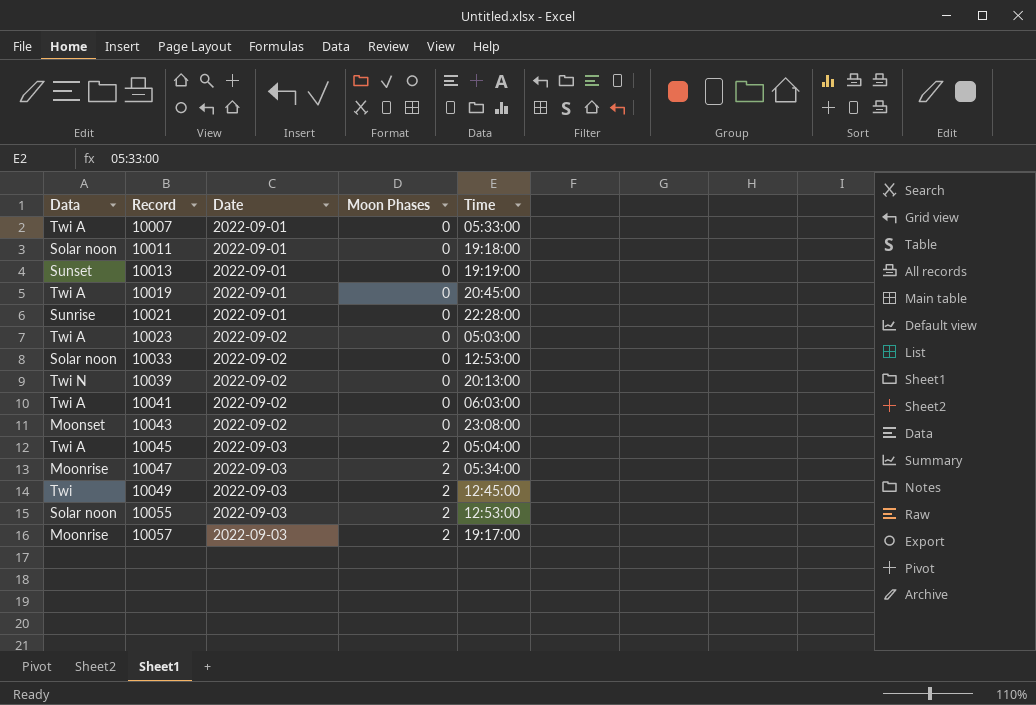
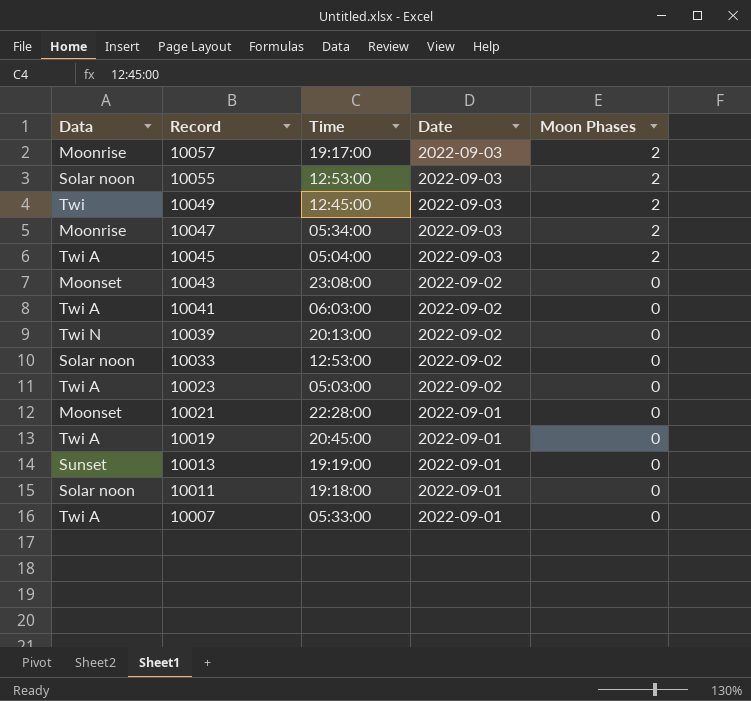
row order: Record ascending -> Record descending
column Time | position: 5 -> 3
10021 | Data: Sunrise -> Moonset

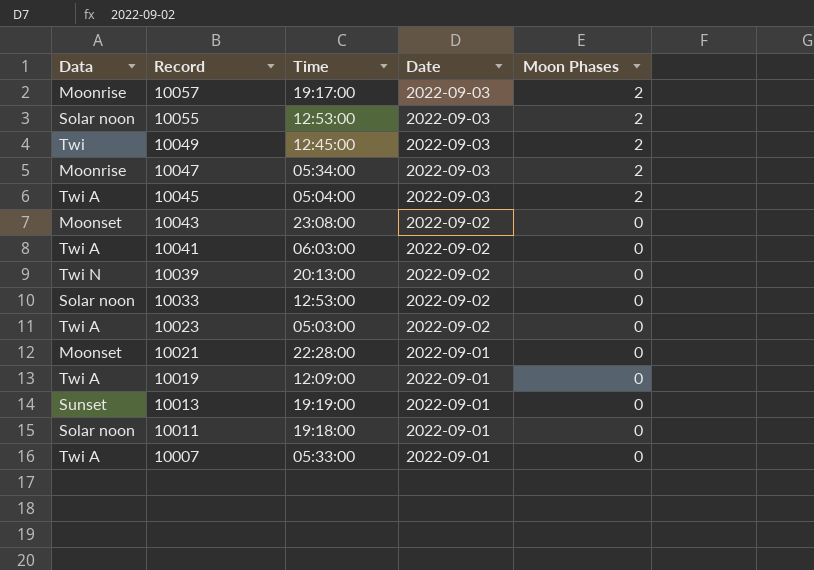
10019 | Time: 20:45:00 -> 12:09:00

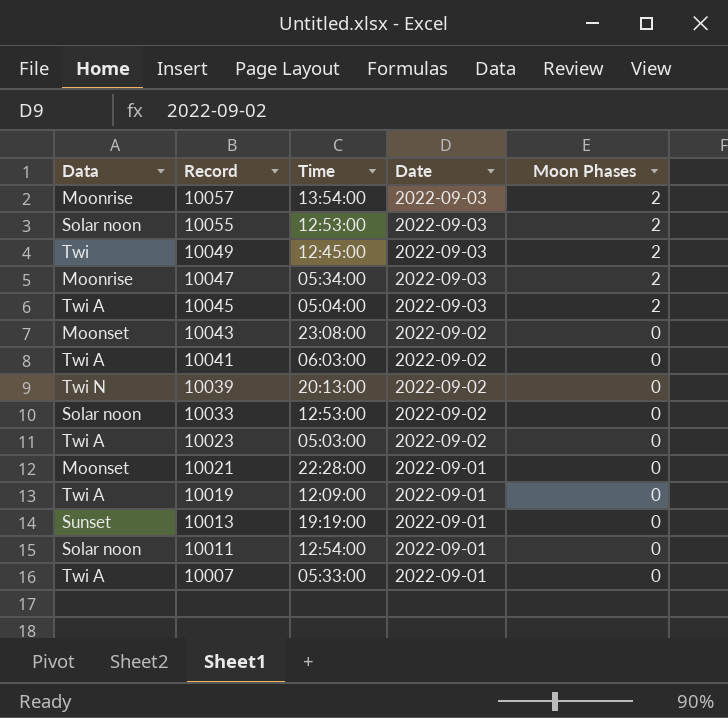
10057 | Time: 19:17:00 -> 13:54:00
10011 | Time: 19:18:00 -> 12:54:00

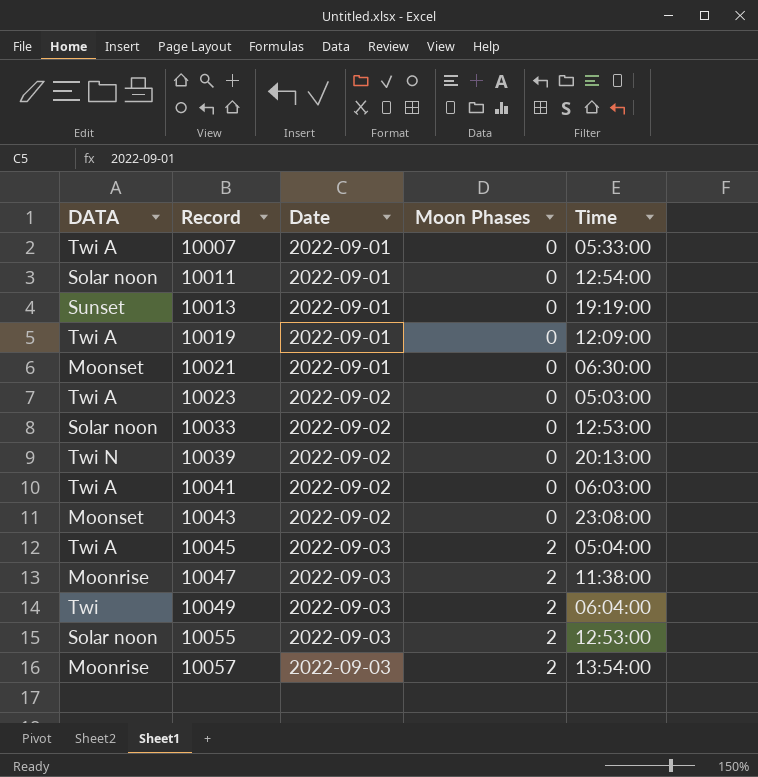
row order: Record descending -> Record ascending
column name: Data -> DATA
column Time | position: 3 -> 5
10021 | Time: 22:28:00 -> 06:30:00
10047 | Time: 05:34:00 -> 11:38:00
10049 | Time: 12:45:00 -> 06:04:00

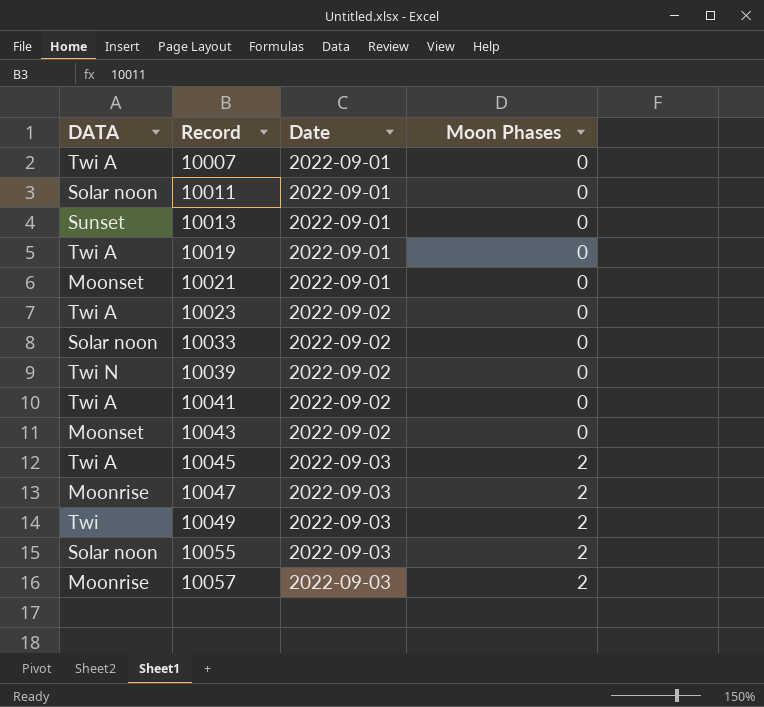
column Time | position: 5 -> none

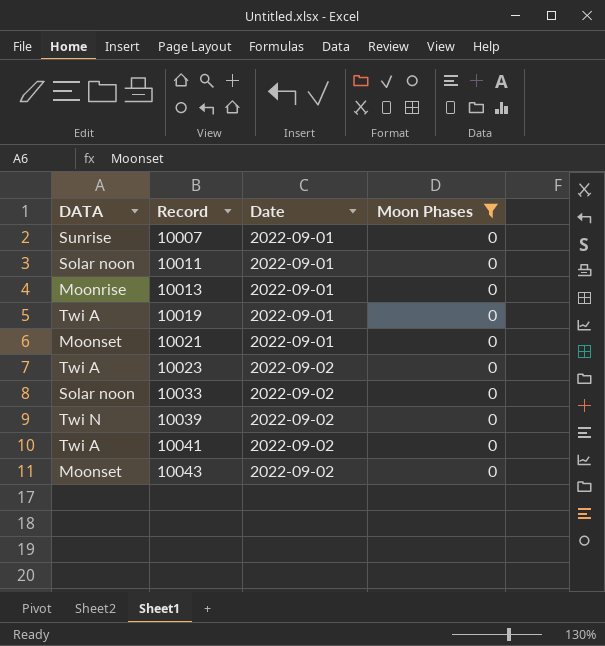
filter: none -> Moon Phases = 0
10007 | DATA: Twi A -> Sunrise
10013 | DATA: Sunset -> Moonrise

